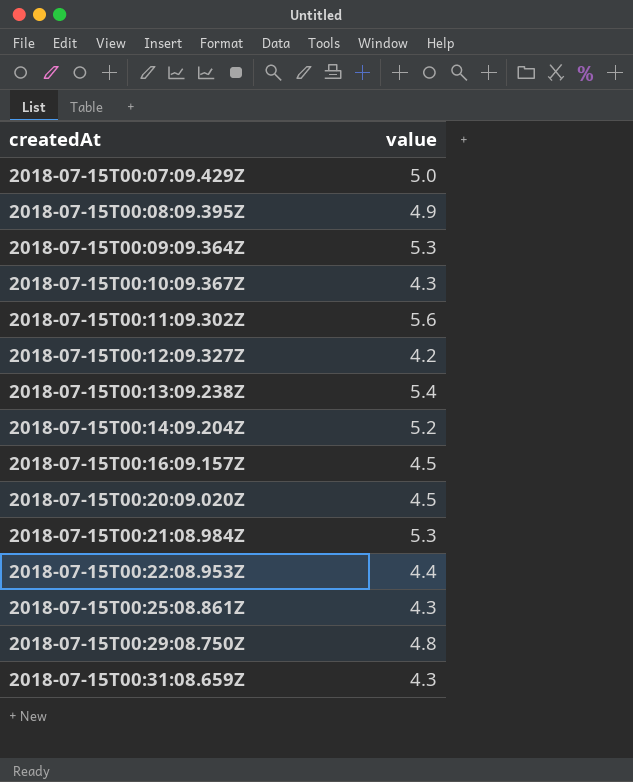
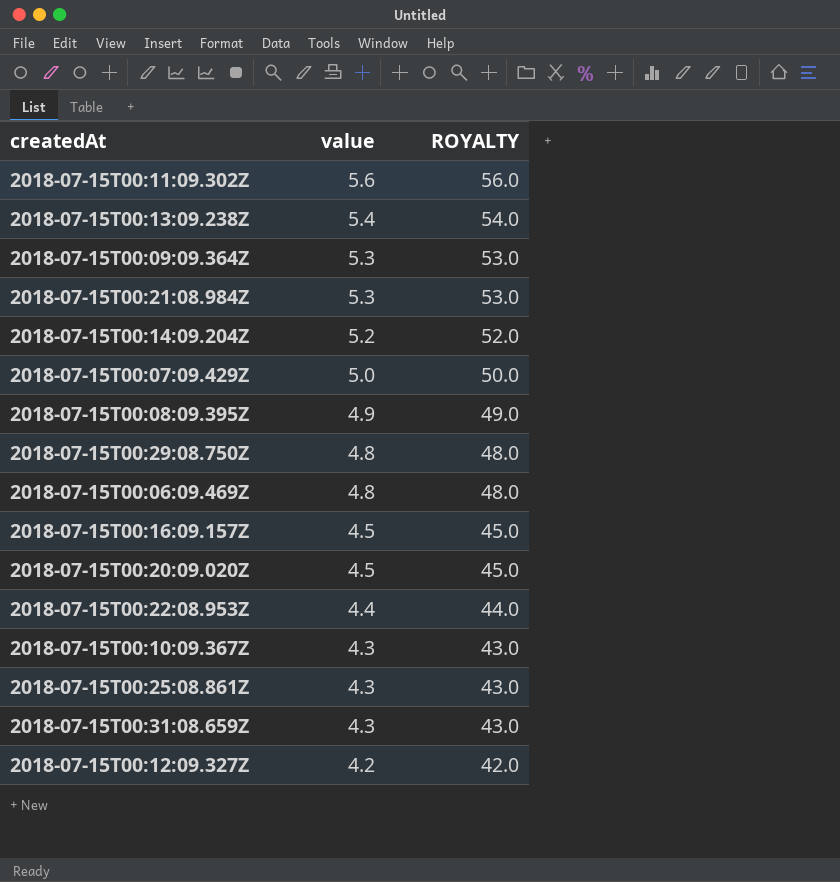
row order: createdAt ascending -> value descending
column ROYALTY | formula: none -> [value] * 10
row 2018-07-15T00:06:09.469Z: none -> 4.8 | 48.0

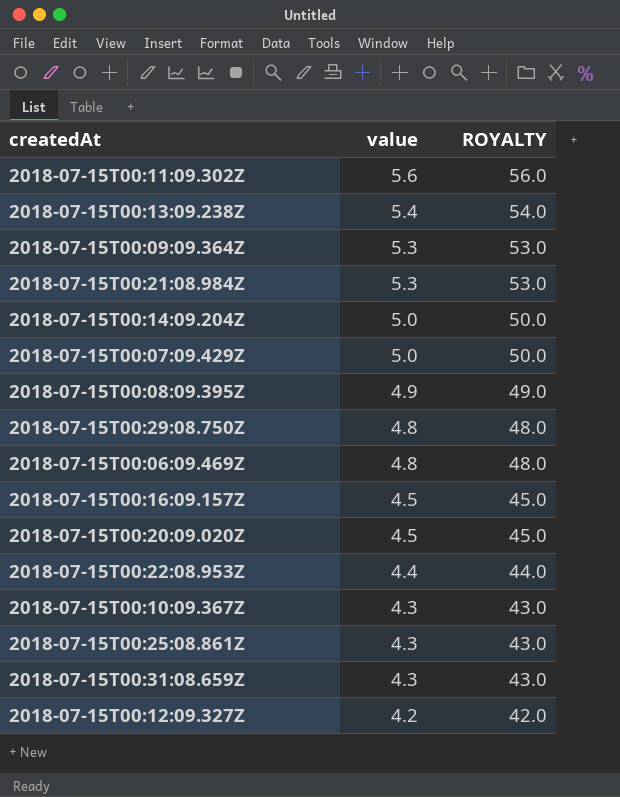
2018-07-15T00:14:09.204Z | value: 5.2 -> 5.0
2018-07-15T00:14:09.204Z | ROYALTY: 52.0 -> 50.0

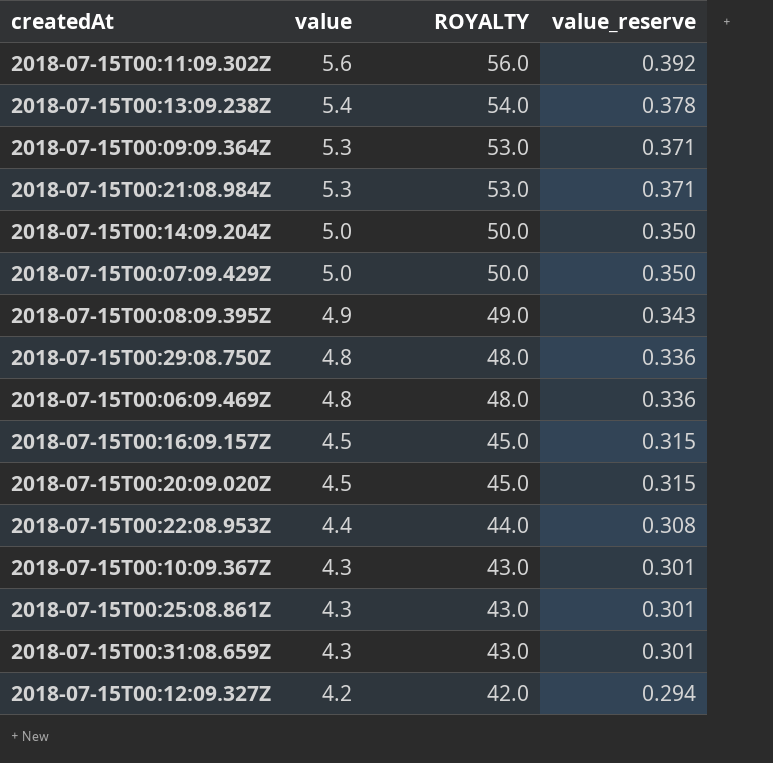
column value_reserve | formula: none -> [value] * 0.07

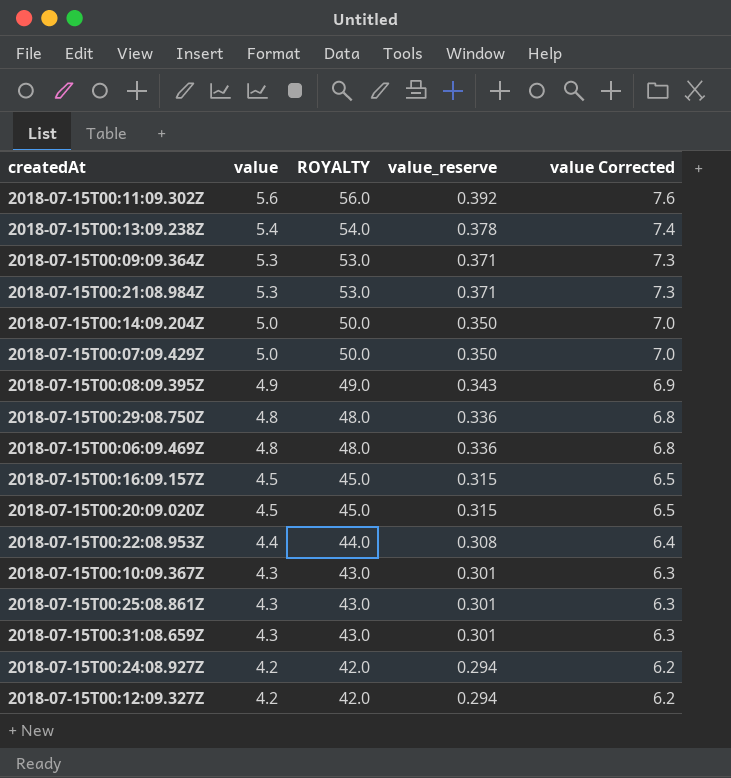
column value Corrected | formula: none -> [value] + 2
row 2018-07-15T00:24:08.927Z: none -> 4.2 | 42.0 | 0.294 | 6.2

